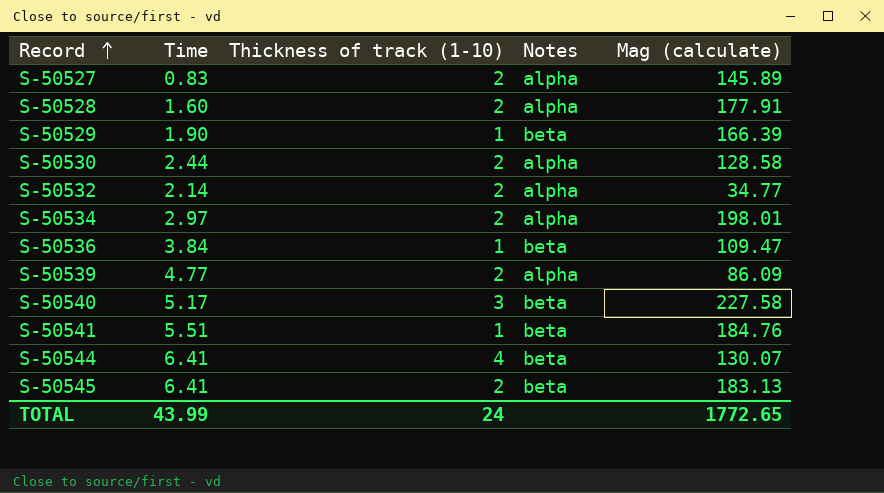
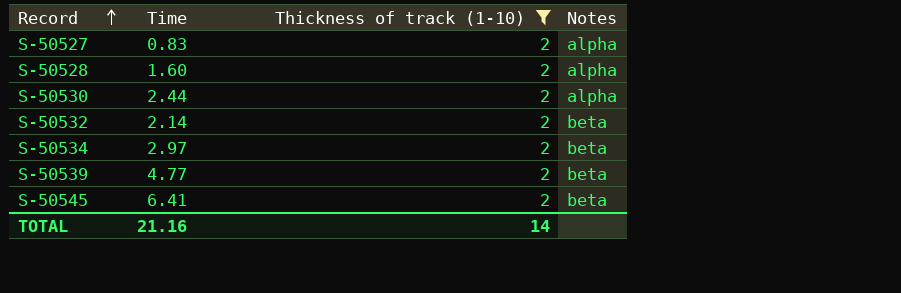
filter: none -> Thickness of track (1-10) = 2
column Mag (calculate) | position: 5 -> none
S-50532 | Notes: alpha -> beta
S-50534 | Notes: alpha -> beta
S-50539 | Notes: alpha -> beta
TOTAL | Time: 43.99 -> 21.16
TOTAL | Thickness of track (1-10): 24 -> 14

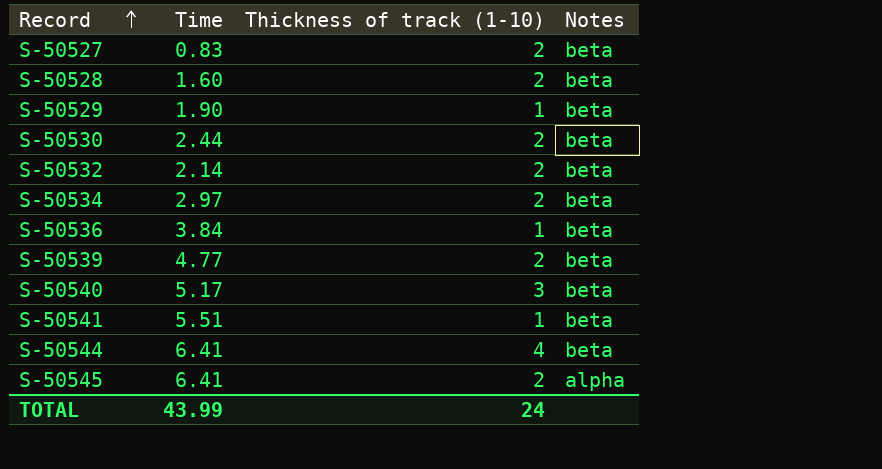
filter: Thickness of track (1-10) = 2 -> none
S-50527 | Notes: alpha -> beta
S-50528 | Notes: alpha -> beta
S-50530 | Notes: alpha -> beta
S-50545 | Notes: beta -> alpha
TOTAL | Time: 21.16 -> 43.99
TOTAL | Thickness of track (1-10): 14 -> 24

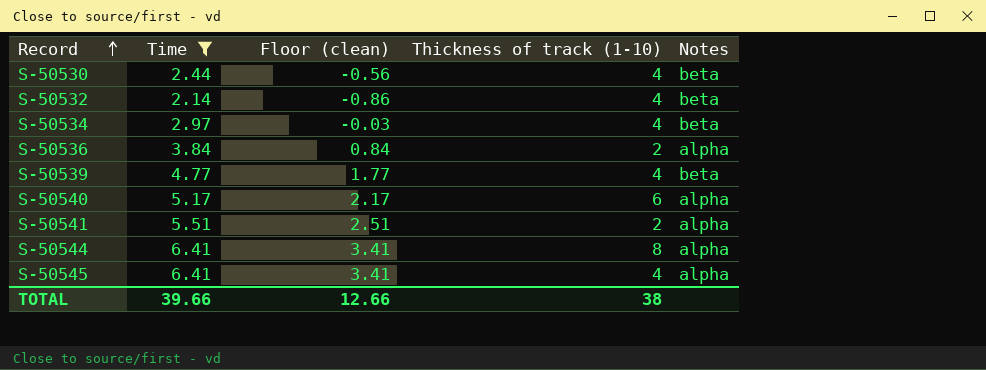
filter: none -> Time >= 2.14
column Floor (clean) | formula: none -> [Time] - 3
S-50530 | Thickness of track (1-10): 2 -> 4
S-50532 | Thickness of track (1-10): 2 -> 4
S-50534 | Thickness of track (1-10): 2 -> 4
S-50536 | Thickness of track (1-10): 1 -> 2
S-50536 | Notes: beta -> alpha
S-50539 | Thickness of track (1-10): 2 -> 4
S-50540 | Thickness of track (1-10): 3 -> 6
S-50540 | Notes: beta -> alpha
S-50541 | Thickness of track (1-10): 1 -> 2
S-50541 | Notes: beta -> alpha
S-50544 | Thickness of track (1-10): 4 -> 8
S-50544 | Notes: beta -> alpha
S-50545 | Thickness of track (1-10): 2 -> 4
TOTAL | Time: 43.99 -> 39.66
TOTAL | Thickness of track (1-10): 24 -> 38

